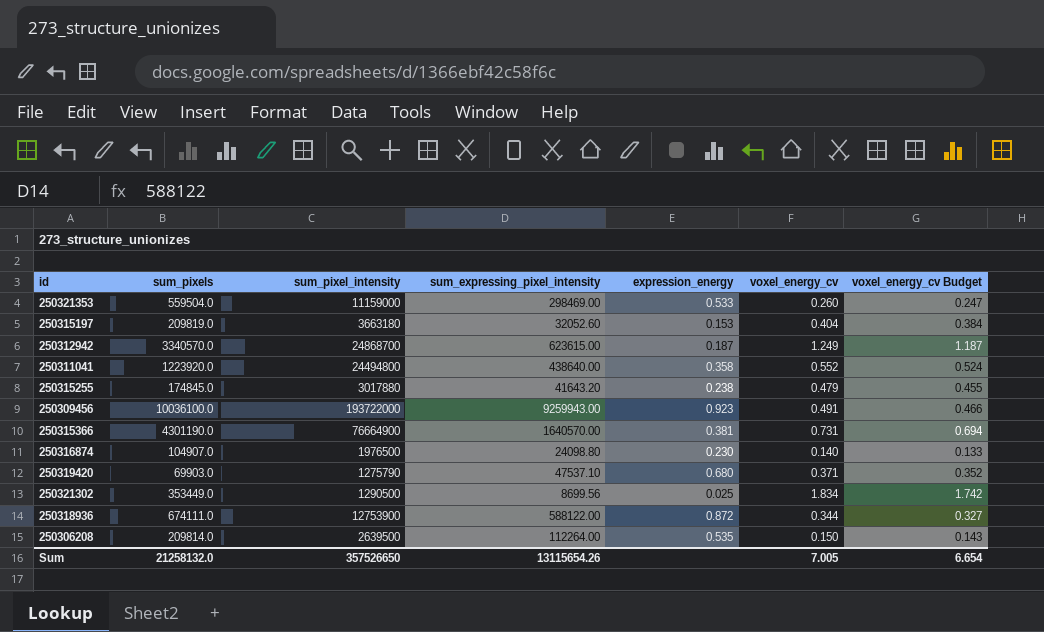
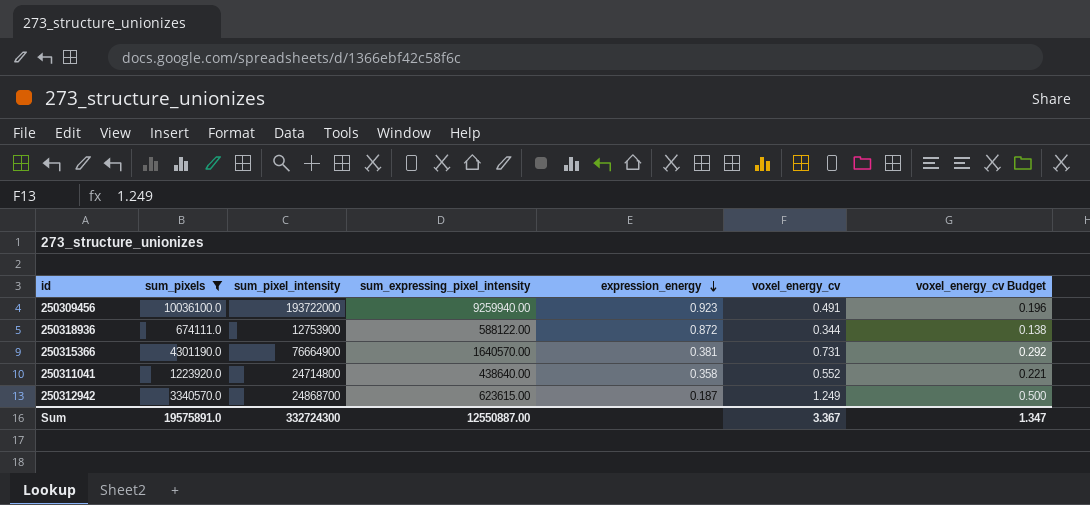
filter: none -> sum_pixels >= 674111.0
row order: none -> expression_energy descending
column voxel_energy_cv Budget | formula: [voxel_energy_cv] * 0.95 -> [voxel_energy_cv] * 0.4
250309456 | sum_expressing_pixel_intensity: 9259943.00 -> 9259940.00
250311041 | sum_pixel_intensity: 24494800 -> 24714800
Sum | sum_pixels: 21258132.0 -> 19575891.0
Sum | sum_pixel_intensity: 357526650 -> 332724300
Sum | sum_expressing_pixel_intensity: 13115654.26 -> 12550887.00
Sum | voxel_energy_cv: 7.005 -> 3.367
Sum | voxel_energy_cv Budget: 6.654 -> 1.347

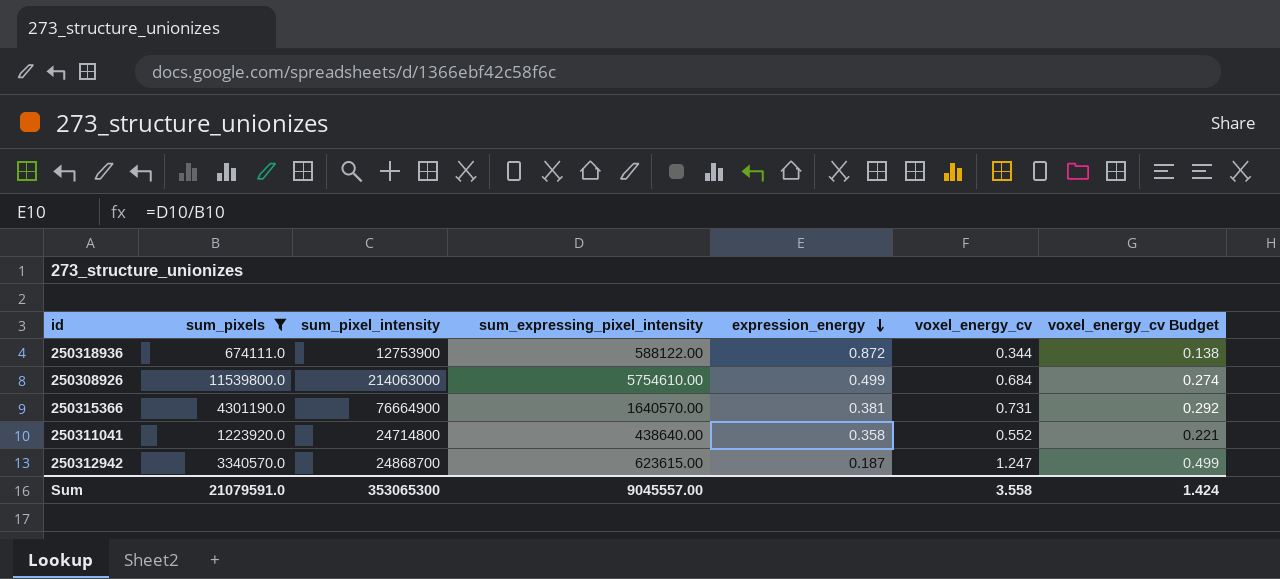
row 250309456: 10036100.0 | 193722000 | 9259940.00 | 0.923 | 0.491 | 0.196 -> none
row 250308926: none -> 11539800.0 | 214063000 | 5754610.00 | 0.499 | 0.684 | 0.274
250312942 | voxel_energy_cv: 1.249 -> 1.247
250312942 | voxel_energy_cv Budget: 0.500 -> 0.499
Sum | sum_pixels: 19575891.0 -> 21079591.0
Sum | sum_pixel_intensity: 332724300 -> 353065300
Sum | sum_expressing_pixel_intensity: 12550887.00 -> 9045557.00
Sum | voxel_energy_cv: 3.367 -> 3.558
Sum | voxel_energy_cv Budget: 1.347 -> 1.424

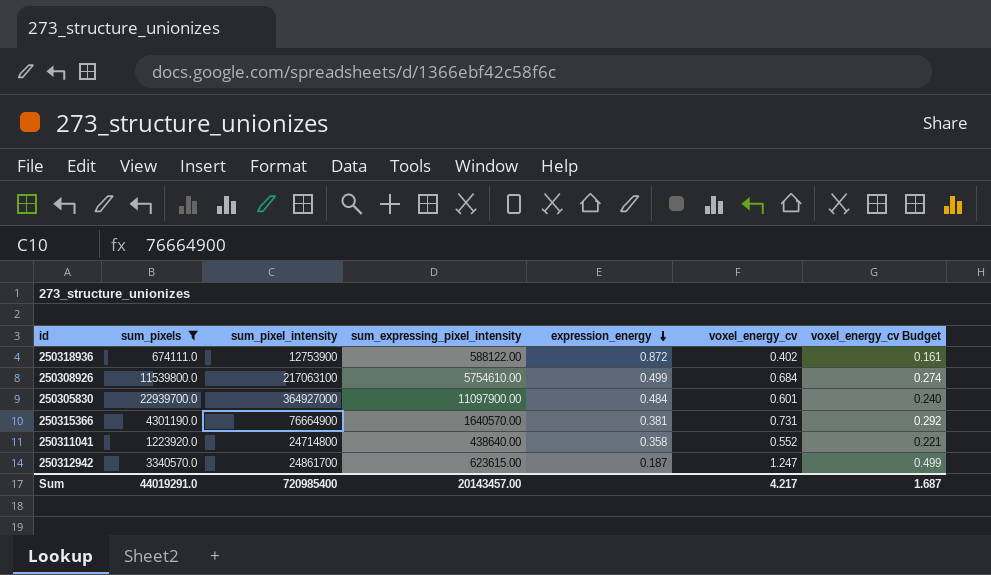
250318936 | voxel_energy_cv: 0.344 -> 0.402
250318936 | voxel_energy_cv Budget: 0.138 -> 0.161
250308926 | sum_pixel_intensity: 214063000 -> 217063100
row 250305830: none -> 22939700.0 | 364927000 | 11097900.00 | 0.484 | 0.601 | 0.240
250312942 | sum_pixel_intensity: 24868700 -> 24861700
Sum | sum_pixels: 21079591.0 -> 44019291.0
Sum | sum_pixel_intensity: 353065300 -> 720985400
Sum | sum_expressing_pixel_intensity: 9045557.00 -> 20143457.00
Sum | voxel_energy_cv: 3.558 -> 4.217
Sum | voxel_energy_cv Budget: 1.424 -> 1.687

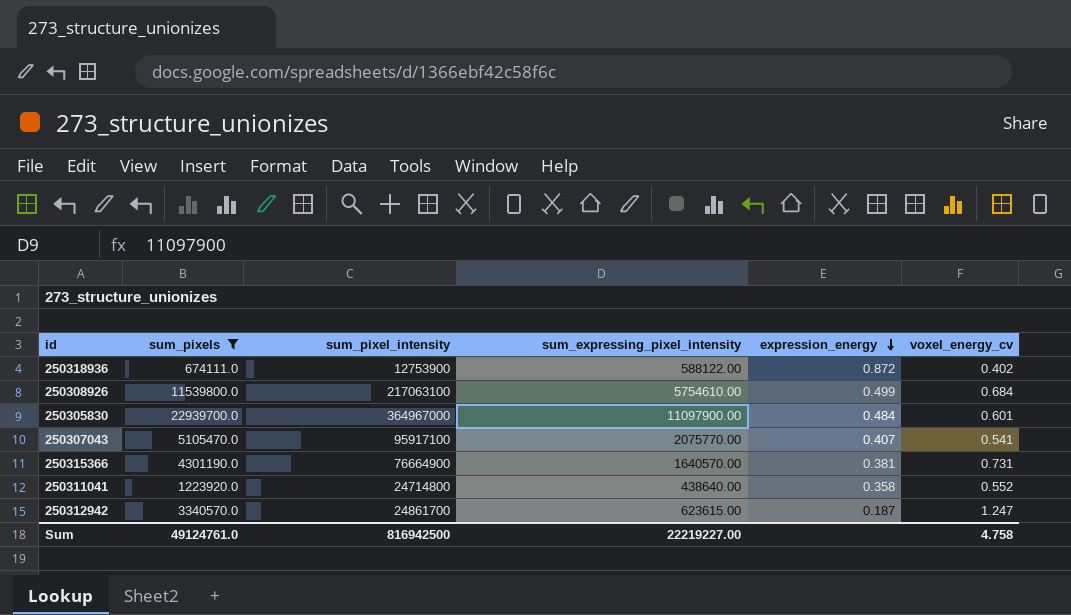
column voxel_energy_cv Budget | formula: [voxel_energy_cv] * 0.4 -> none
250305830 | sum_pixel_intensity: 364927000 -> 364967000
row 250307043: none -> 5105470.0 | 95917100 | 2075770.00 | 0.407 | 0.541
Sum | sum_pixels: 44019291.0 -> 49124761.0
Sum | sum_pixel_intensity: 720985400 -> 816942500
Sum | sum_expressing_pixel_intensity: 20143457.00 -> 22219227.00
Sum | voxel_energy_cv: 4.217 -> 4.758

